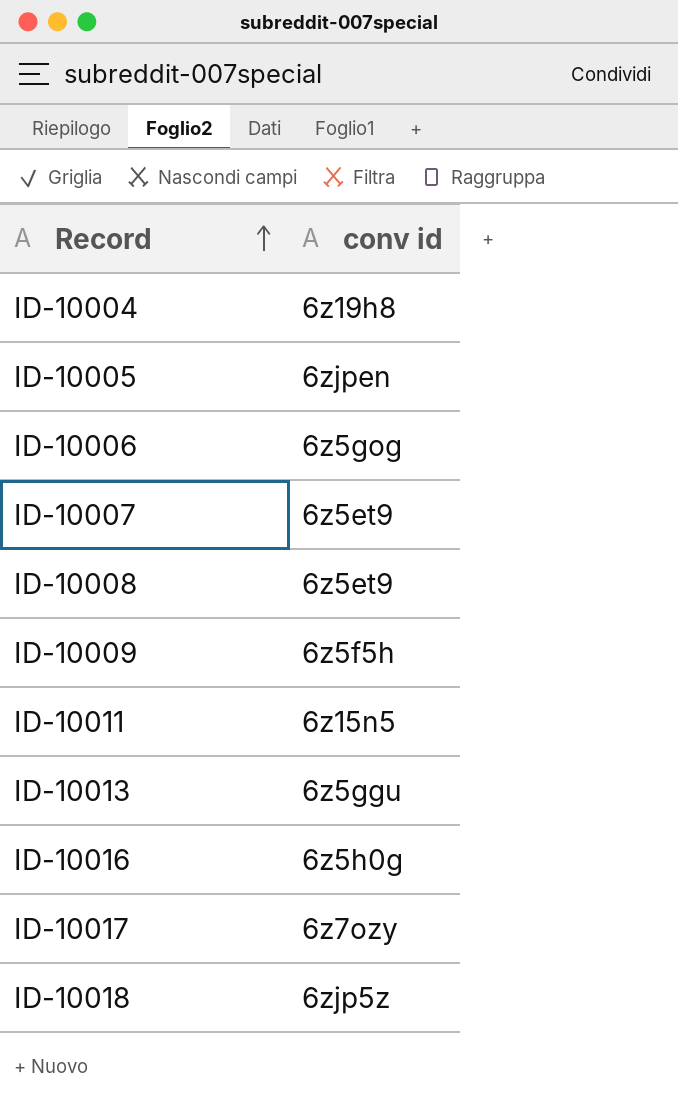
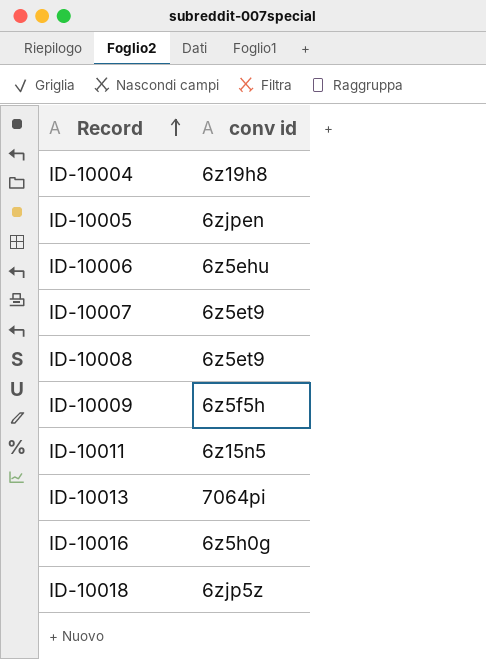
row ID-10017: 6z7ozy -> none
ID-10006 | conv id: 6z5gog -> 6z5ehu
ID-10013 | conv id: 6z5ggu -> 7064pi

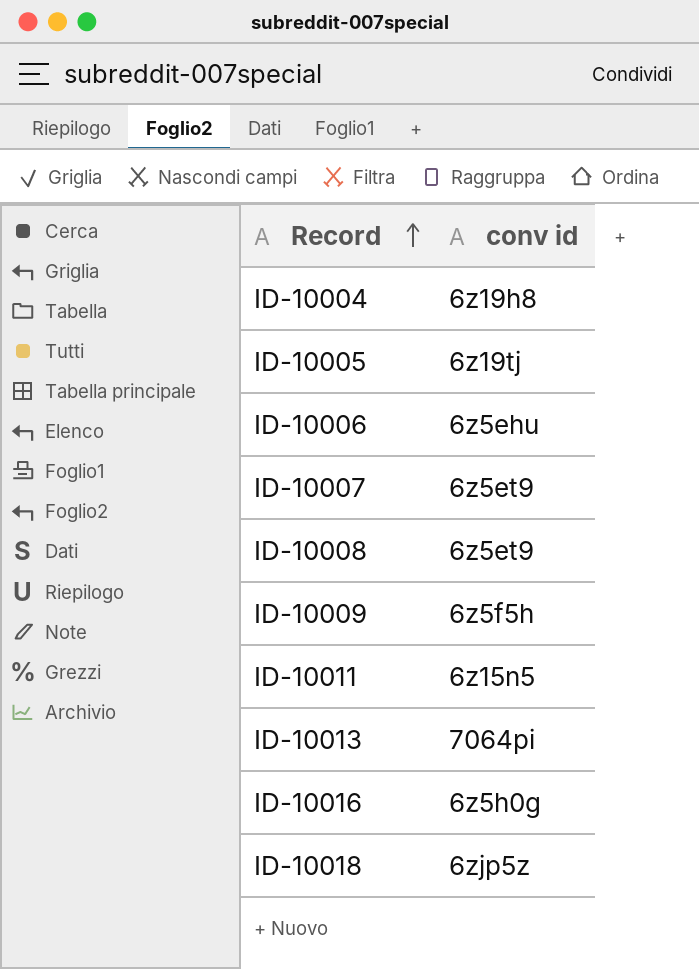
ID-10005 | conv id: 6zjpen -> 6z19tj

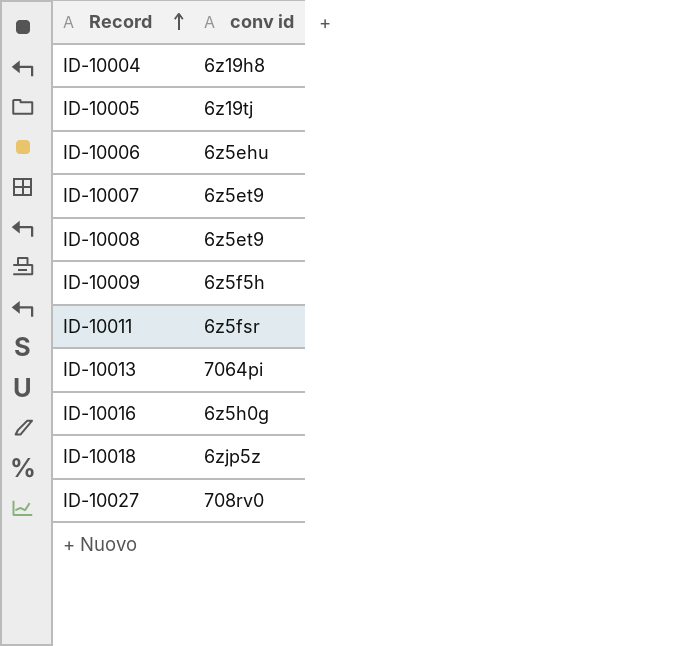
ID-10011 | conv id: 6z15n5 -> 6z5fsr
row ID-10027: none -> 708rv0

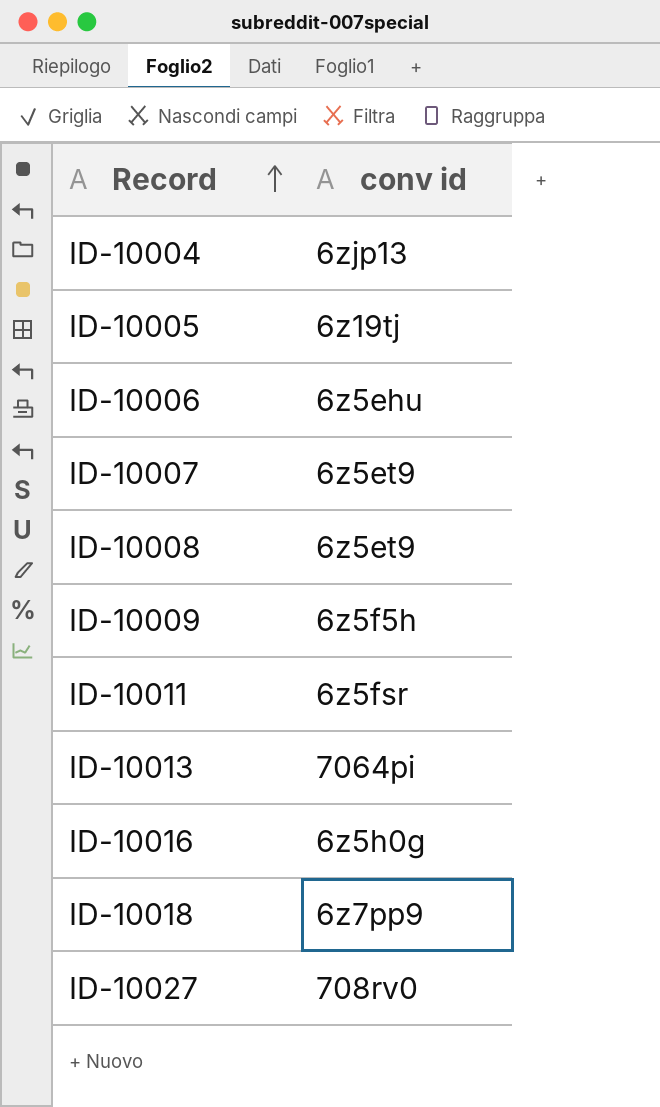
ID-10004 | conv id: 6z19h8 -> 6zjp13
ID-10018 | conv id: 6zjp5z -> 6z7pp9

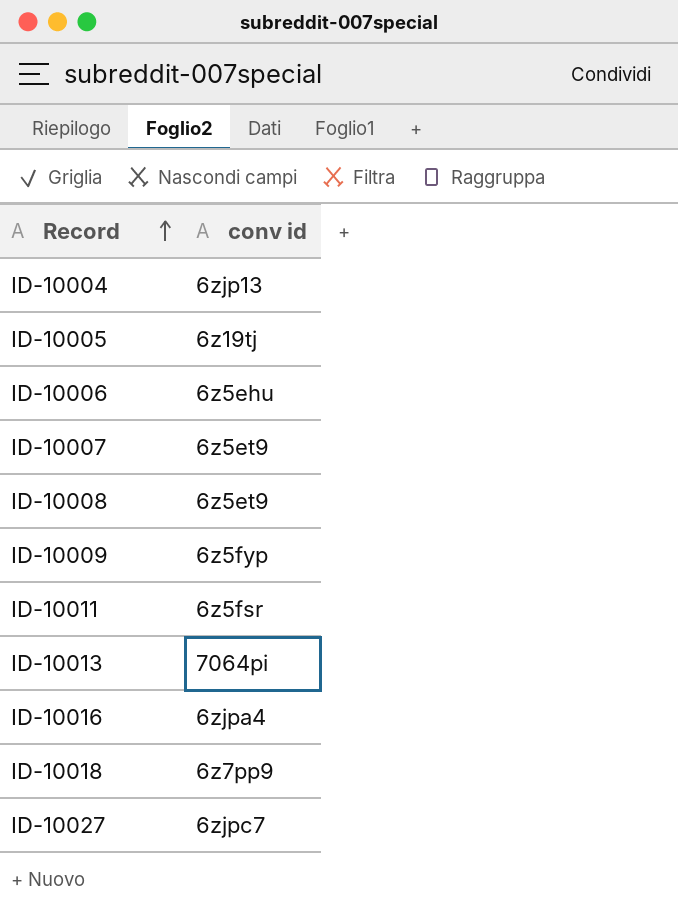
ID-10009 | conv id: 6z5f5h -> 6z5fyp
ID-10016 | conv id: 6z5h0g -> 6zjpa4
ID-10027 | conv id: 708rv0 -> 6zjpc7

